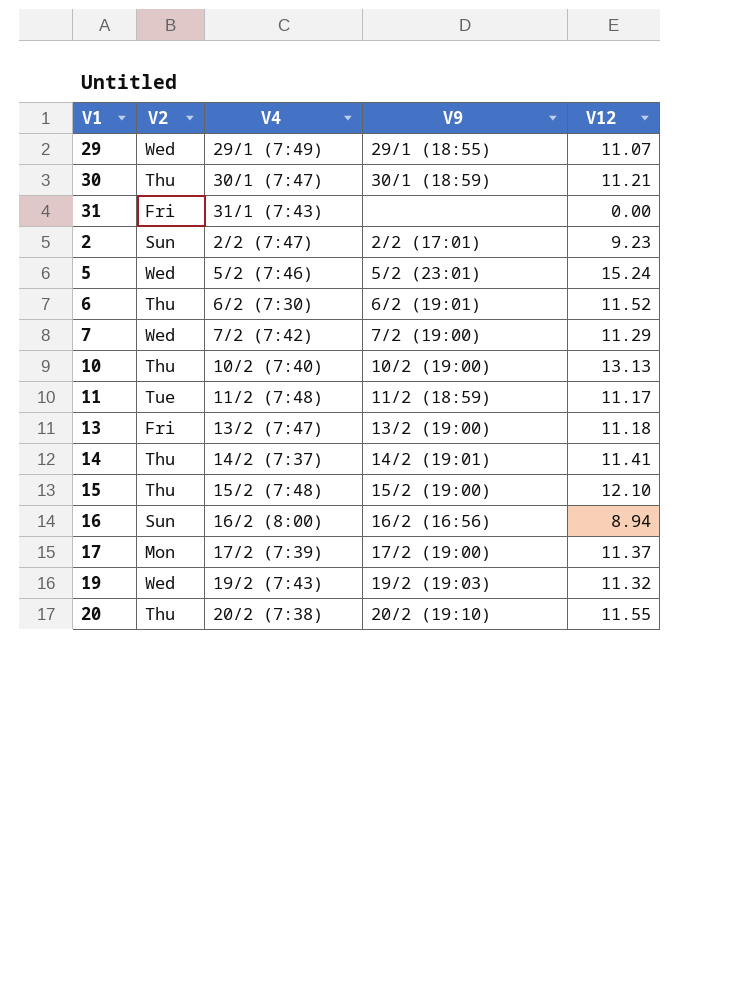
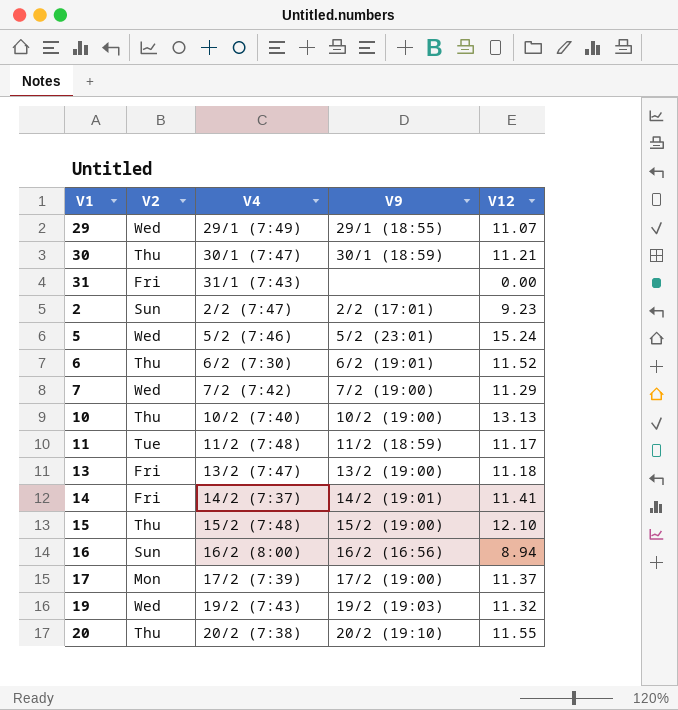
14 | V2: Thu -> Fri

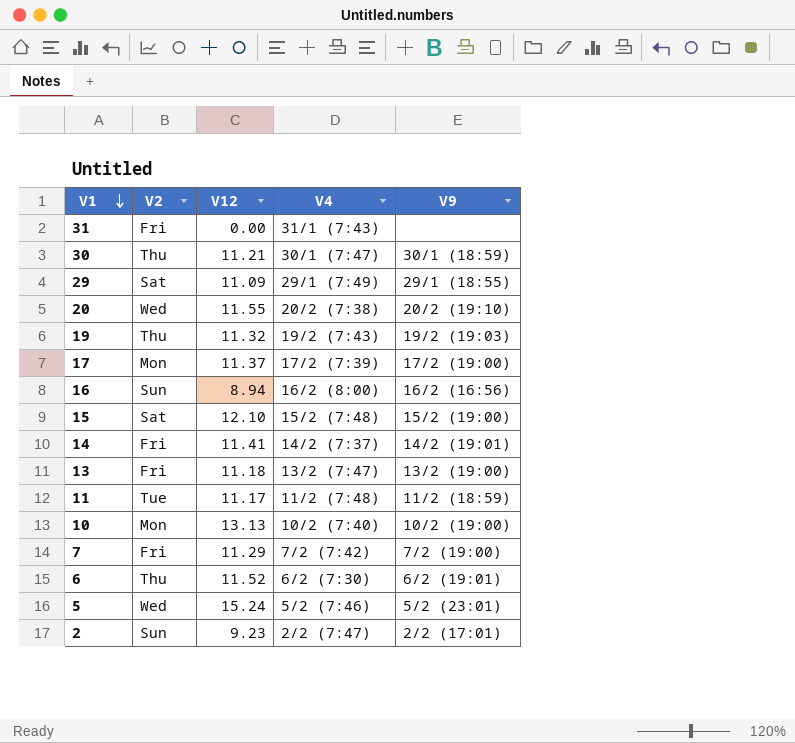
row order: none -> V1 descending
column V12 | position: 5 -> 3
29 | V2: Wed -> Sat
29 | V12: 11.07 -> 11.09
20 | V2: Thu -> Wed
19 | V2: Wed -> Thu
15 | V2: Thu -> Sat
10 | V2: Thu -> Mon
7 | V2: Wed -> Fri

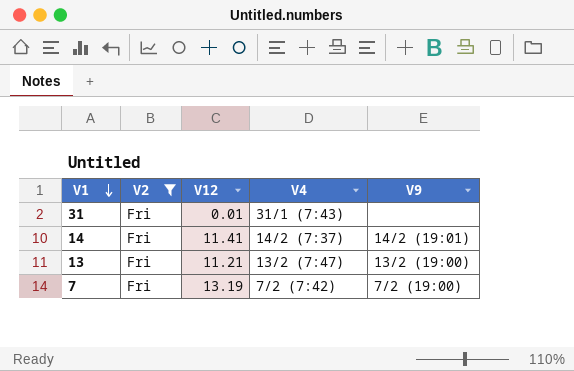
filter: none -> V2 = Fri
31 | V12: 0.00 -> 0.01
13 | V12: 11.18 -> 11.21
7 | V12: 11.29 -> 13.19

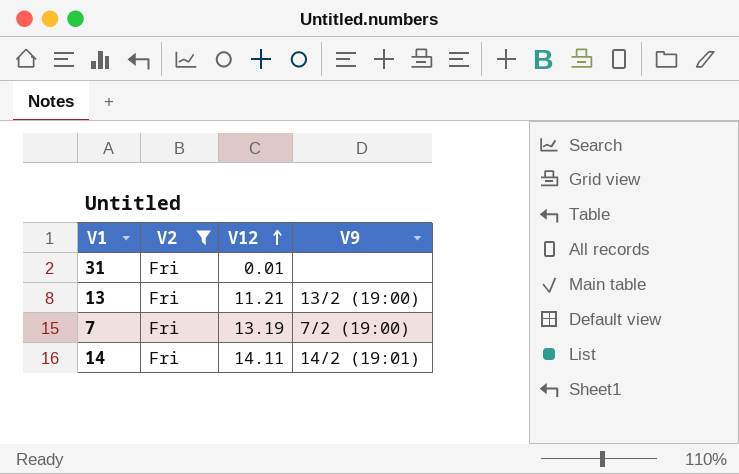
row order: V1 descending -> V12 ascending
column V4 | position: 4 -> none
14 | V12: 11.41 -> 14.11

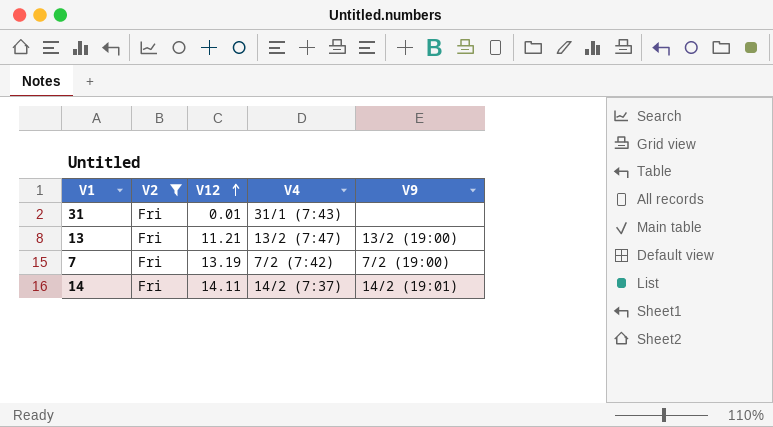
column V4 | position: none -> 4

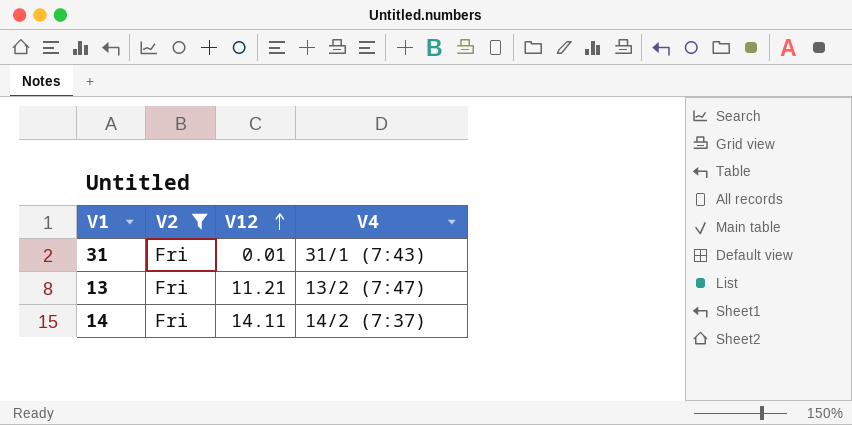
column V9 | position: 5 -> none
row 7: Fri | 13.19 | 7/2 (7:42) | 7/2 (19:00) -> none

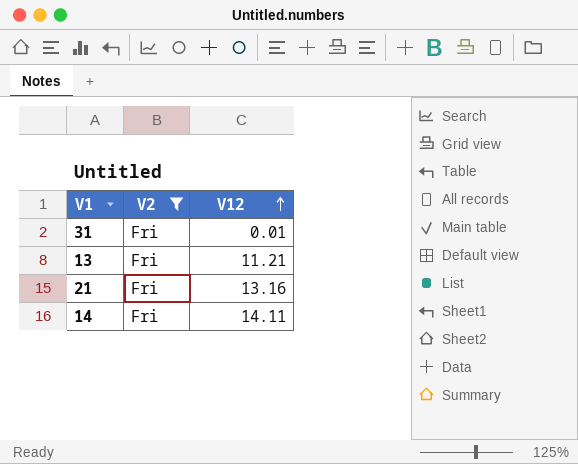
column V4 | position: 4 -> none
row 21: none -> Fri | 13.16

